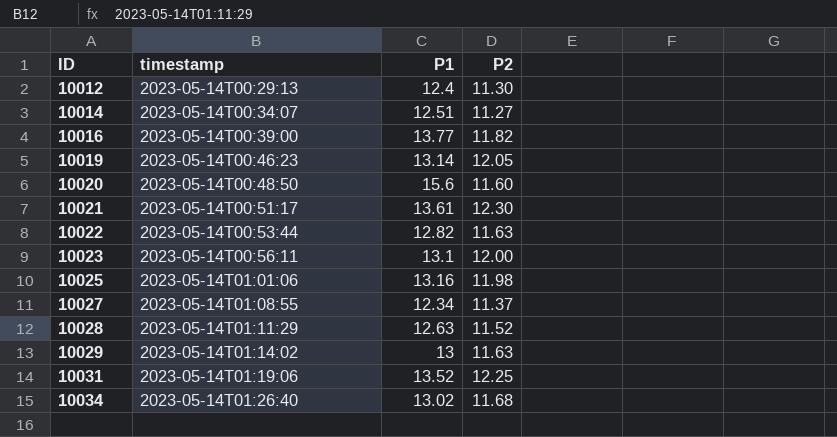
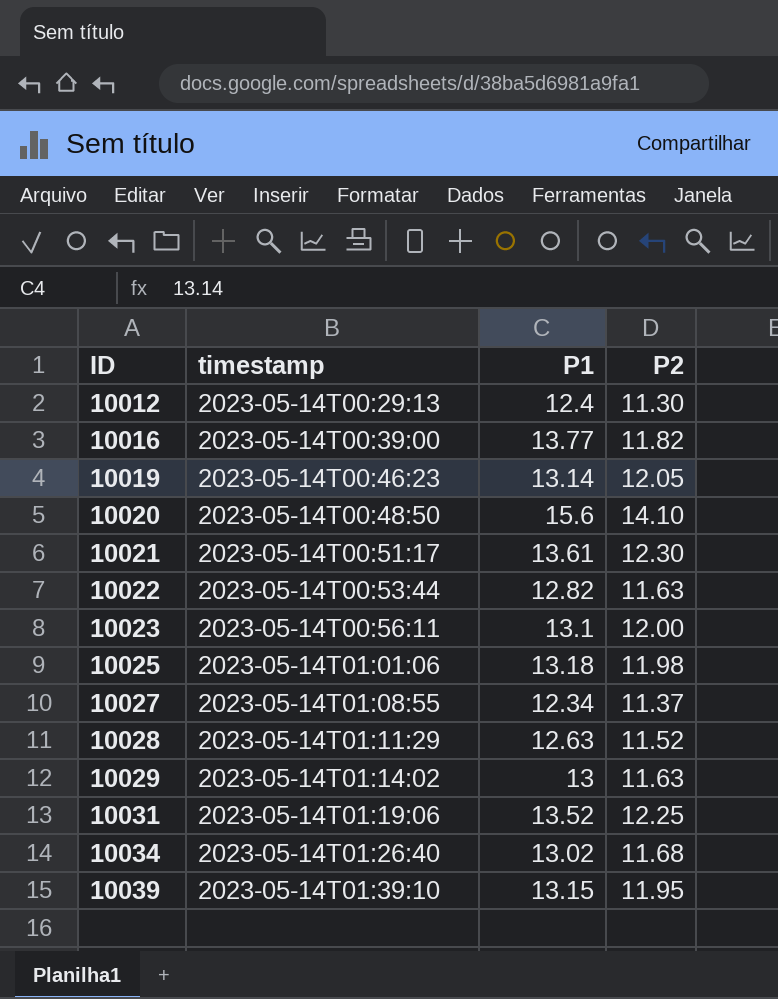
row 10014: 2023-05-14T00:34:07 | 12.51 | 11.27 -> none
10020 | P2: 11.60 -> 14.10
10025 | P1: 13.16 -> 13.18
row 10039: none -> 2023-05-14T01:39:10 | 13.15 | 11.95

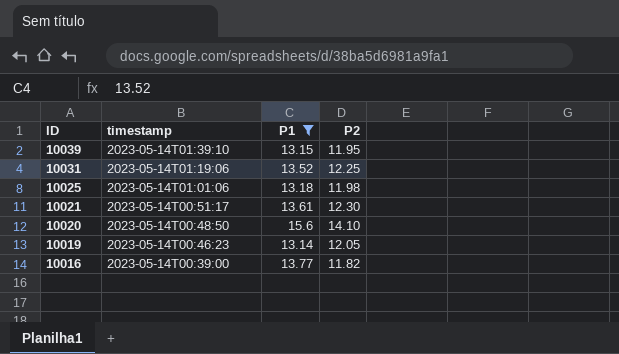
filter: none -> P1 >= 13.14
row order: ID ascending -> ID descending

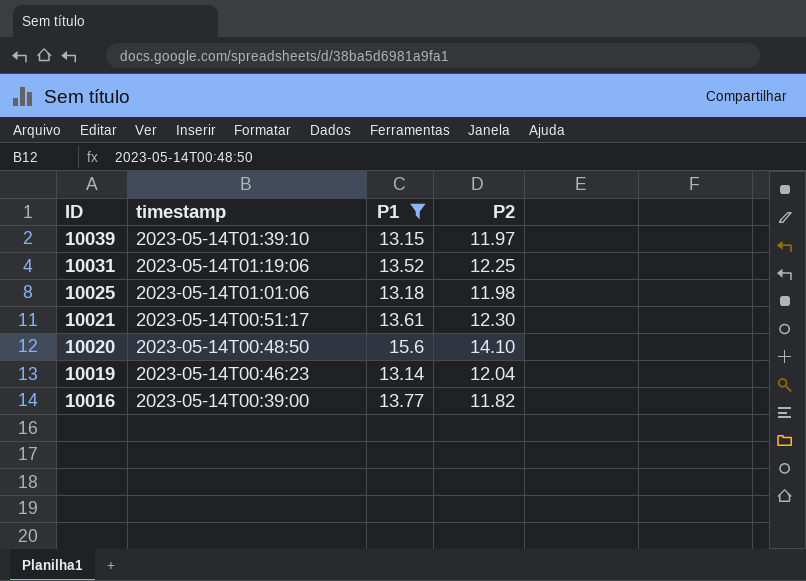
10039 | P2: 11.95 -> 11.97
10019 | P2: 12.05 -> 12.04

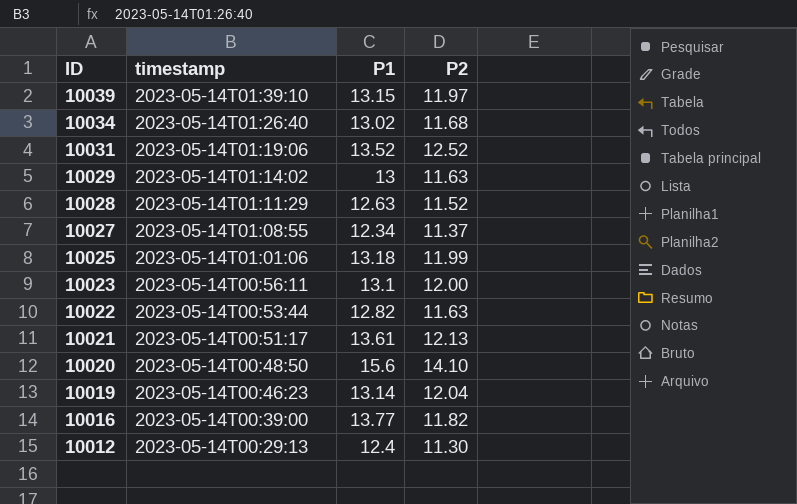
filter: P1 >= 13.14 -> none
10031 | P2: 12.25 -> 12.52
10025 | P2: 11.98 -> 11.99
10021 | P2: 12.30 -> 12.13

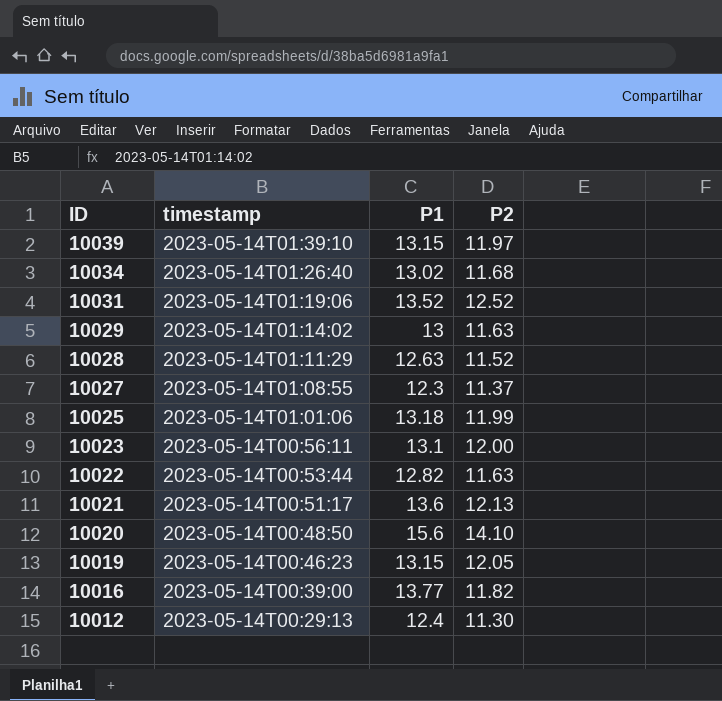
10027 | P1: 12.34 -> 12.3
10021 | P1: 13.61 -> 13.6
10019 | P1: 13.14 -> 13.15
10019 | P2: 12.04 -> 12.05

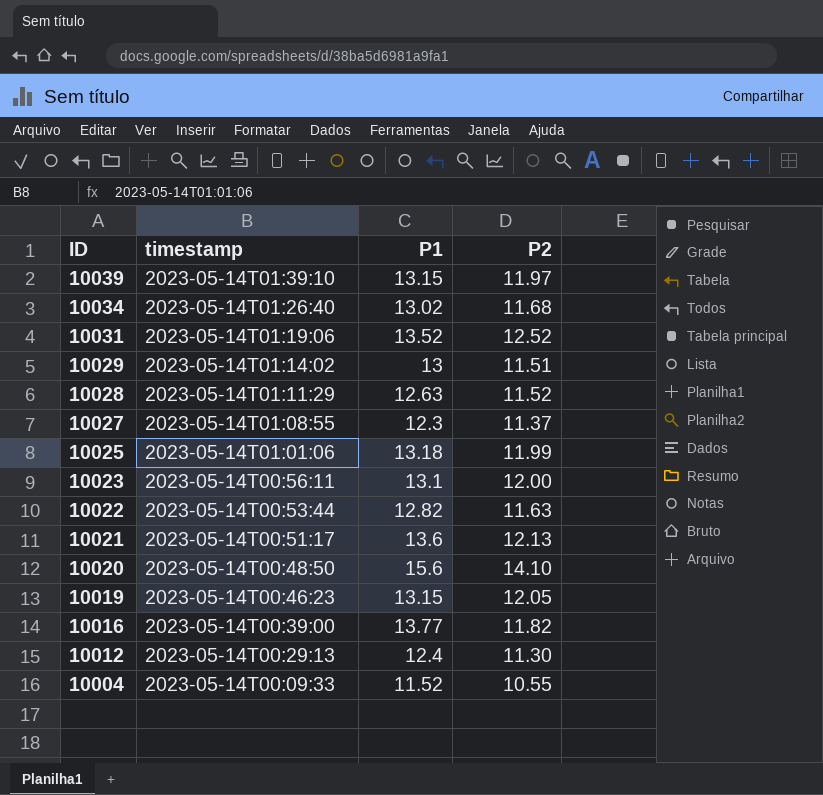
10029 | P2: 11.63 -> 11.51
row 10004: none -> 2023-05-14T00:09:33 | 11.52 | 10.55

